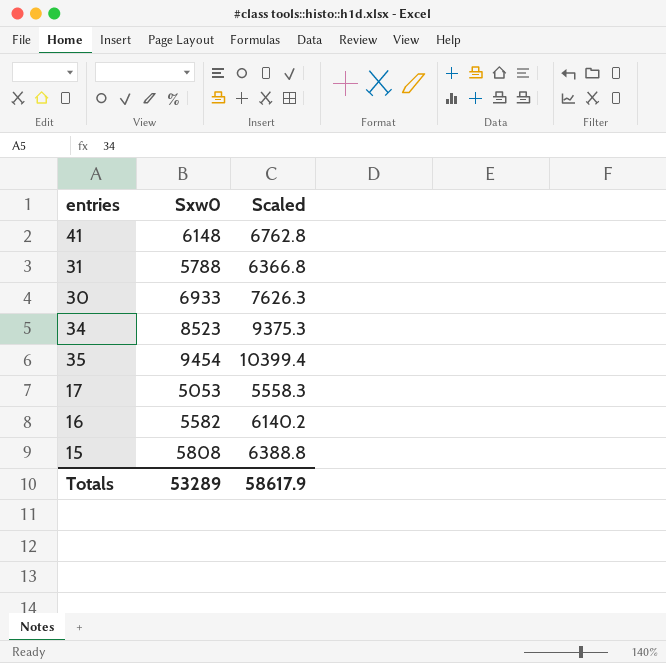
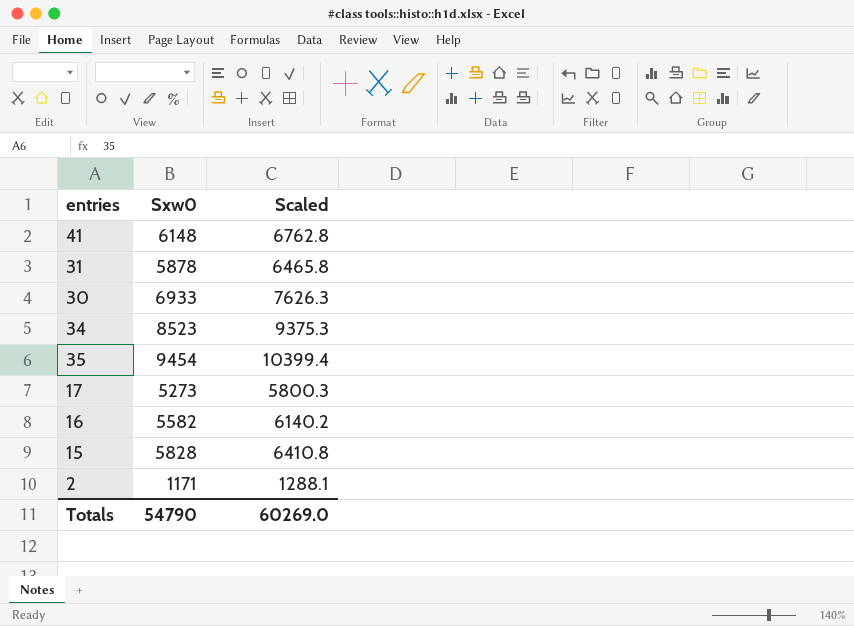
31 | Sxw0: 5788 -> 5878
31 | Scaled: 6366.8 -> 6465.8
17 | Sxw0: 5053 -> 5273
17 | Scaled: 5558.3 -> 5800.3
15 | Sxw0: 5808 -> 5828
15 | Scaled: 6388.8 -> 6410.8
row 2: none -> 1171 | 1288.1
Totals | Sxw0: 53289 -> 54790
Totals | Scaled: 58617.9 -> 60269.0

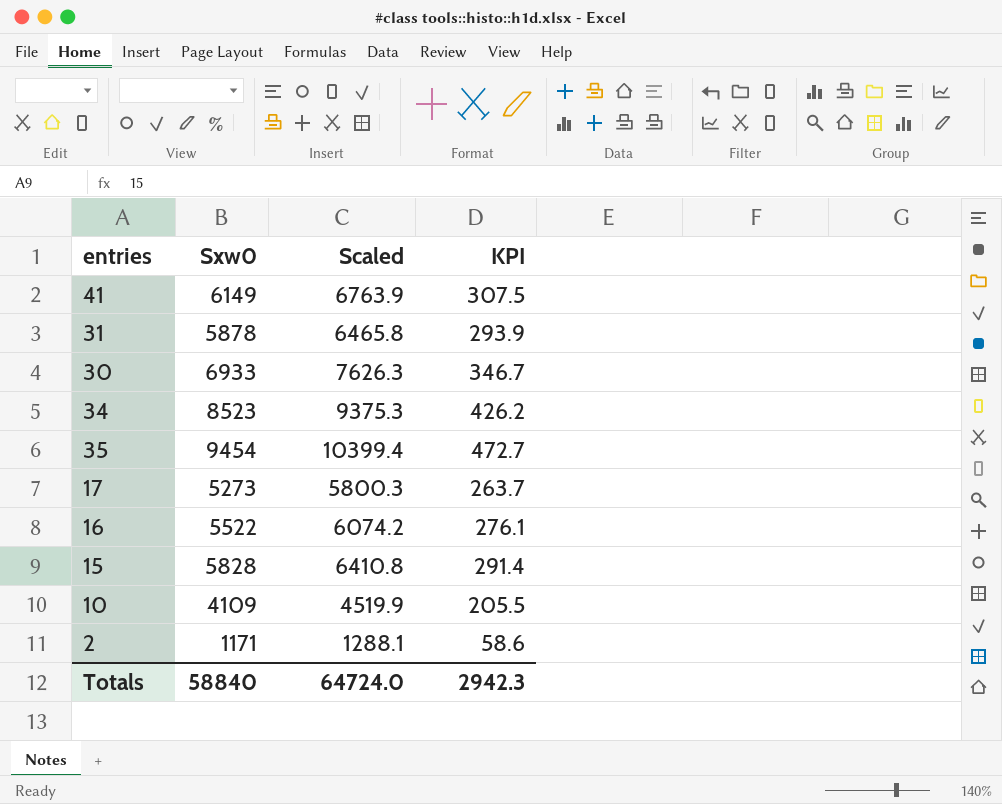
column KPI | formula: none -> [Sxw0] * 0.05
41 | Sxw0: 6148 -> 6149
41 | Scaled: 6762.8 -> 6763.9
16 | Sxw0: 5582 -> 5522
16 | Scaled: 6140.2 -> 6074.2
row 10: none -> 4109 | 4519.9 | 205.5
Totals | Sxw0: 54790 -> 58840
Totals | Scaled: 60269.0 -> 64724.0

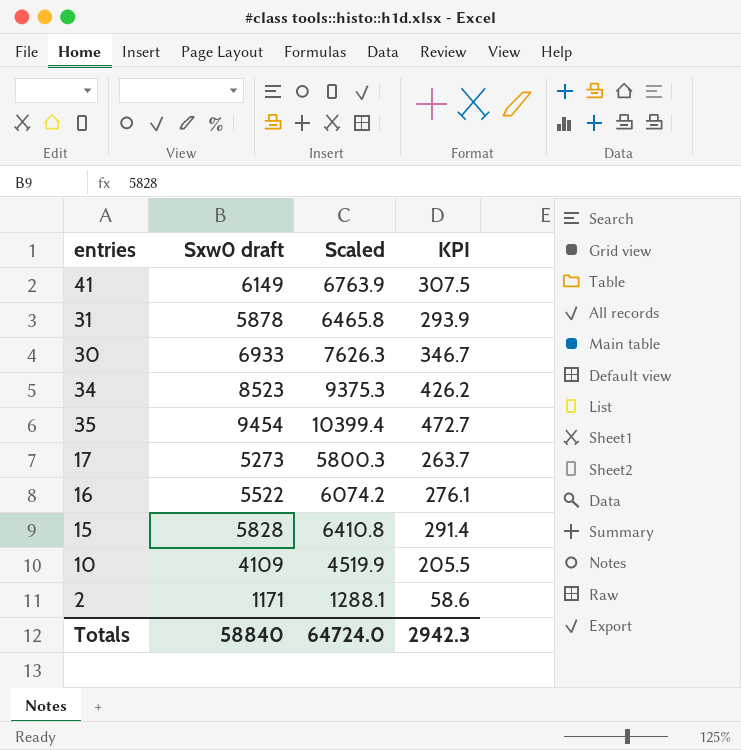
column name: Sxw0 -> Sxw0 draft

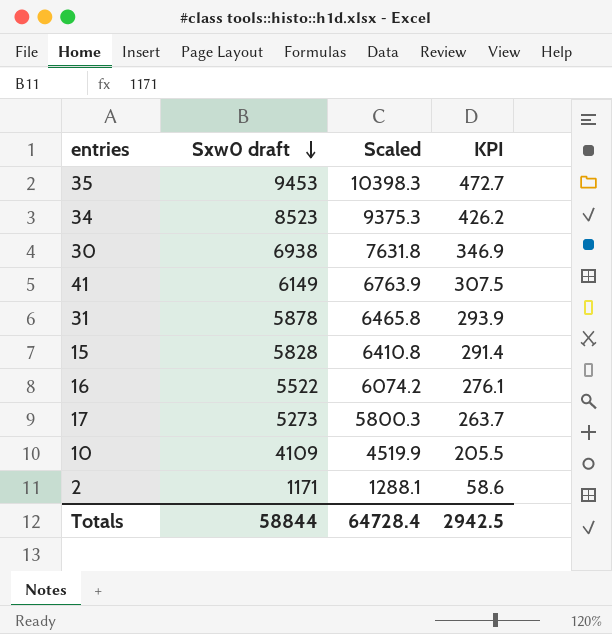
row order: none -> Sxw0 draft descending
35 | Sxw0 draft: 9454 -> 9453
35 | Scaled: 10399.4 -> 10398.3
30 | Sxw0 draft: 6933 -> 6938
30 | Scaled: 7626.3 -> 7631.8
30 | KPI: 346.7 -> 346.9
Totals | Sxw0 draft: 58840 -> 58844
Totals | Scaled: 64724.0 -> 64728.4
Totals | KPI: 2942.3 -> 2942.5

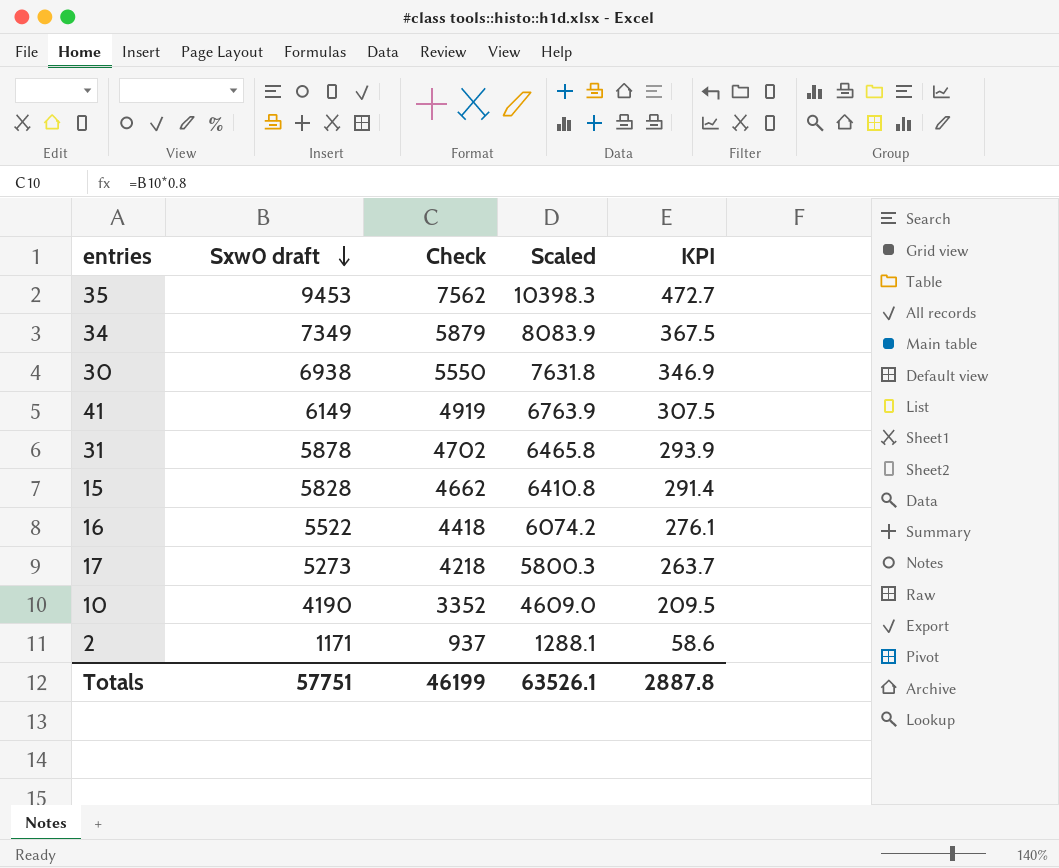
column Check | formula: none -> [Sxw0 draft] * 0.8
34 | Sxw0 draft: 8523 -> 7349
34 | Scaled: 9375.3 -> 8083.9
34 | KPI: 426.2 -> 367.5
10 | Sxw0 draft: 4109 -> 4190
10 | Scaled: 4519.9 -> 4609.0
10 | KPI: 205.5 -> 209.5
Totals | Sxw0 draft: 58844 -> 57751
Totals | Scaled: 64728.4 -> 63526.1
Totals | KPI: 2942.5 -> 2887.8

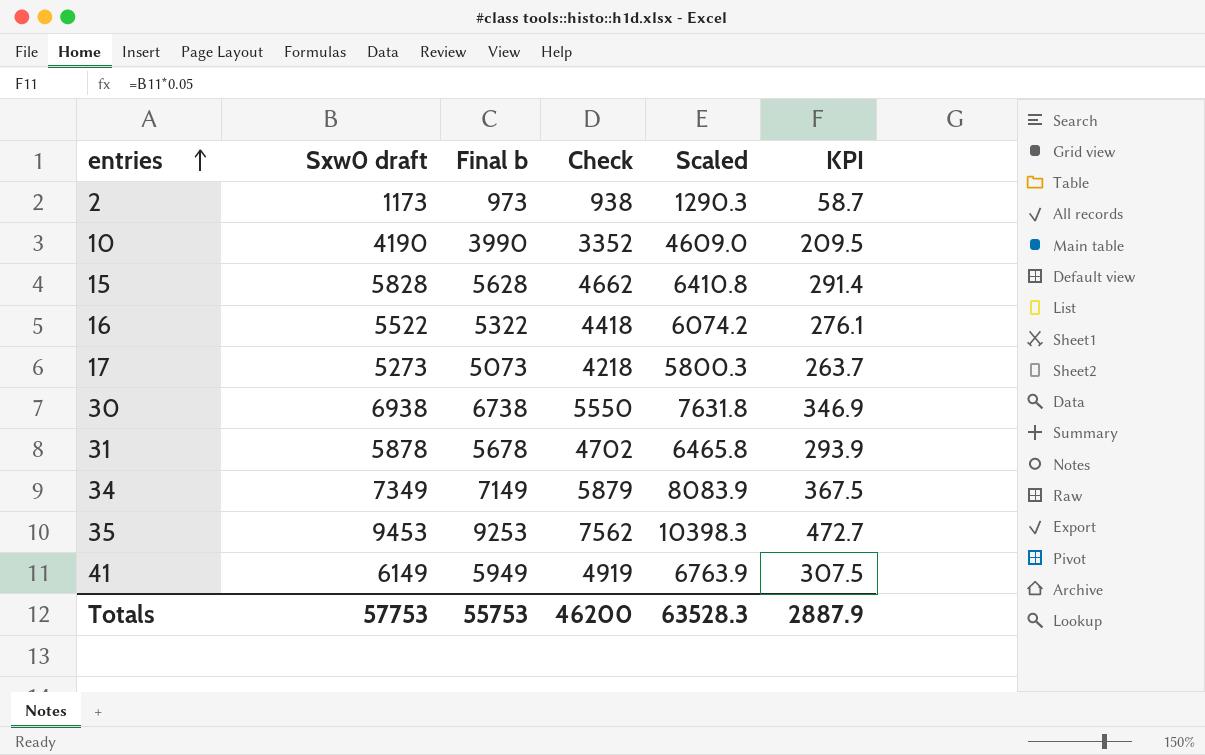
row order: Sxw0 draft descending -> entries ascending
column Final b | formula: none -> [Sxw0 draft] - 200
2 | Sxw0 draft: 1171 -> 1173
2 | Check: 937 -> 938
2 | Scaled: 1288.1 -> 1290.3
2 | KPI: 58.6 -> 58.7
Totals | Sxw0 draft: 57751 -> 57753
Totals | Check: 46199 -> 46200
Totals | Scaled: 63526.1 -> 63528.3
Totals | KPI: 2887.8 -> 2887.9

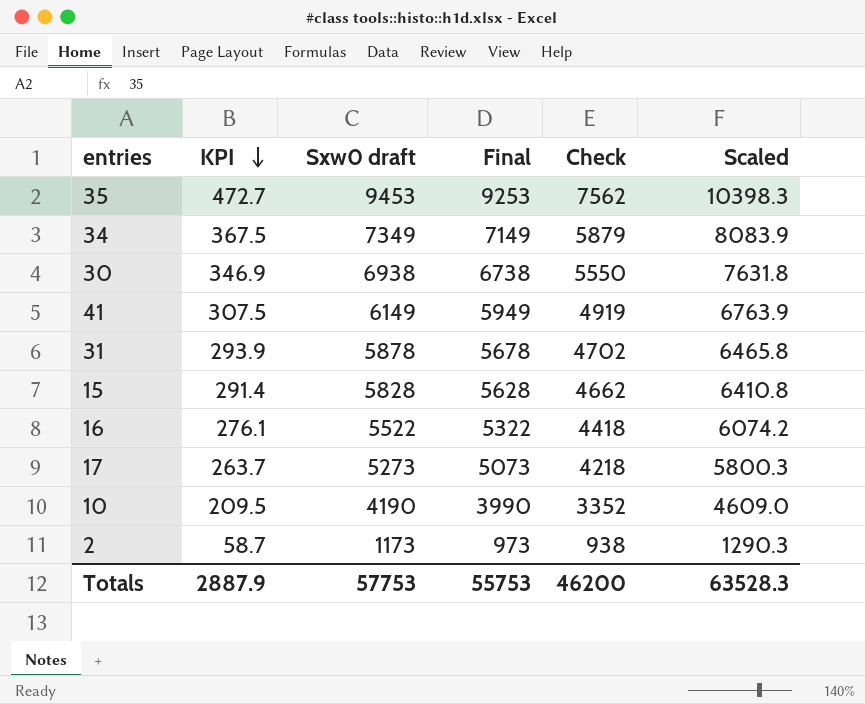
row order: entries ascending -> KPI descending
column KPI | position: 6 -> 2
column name: Final b -> Final

